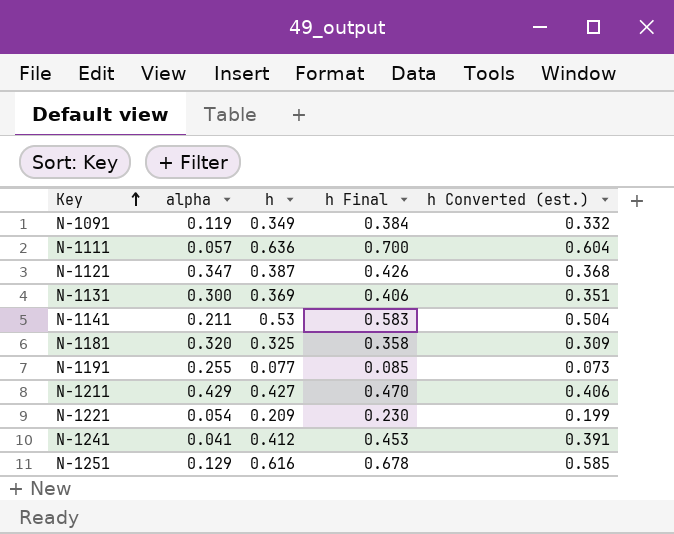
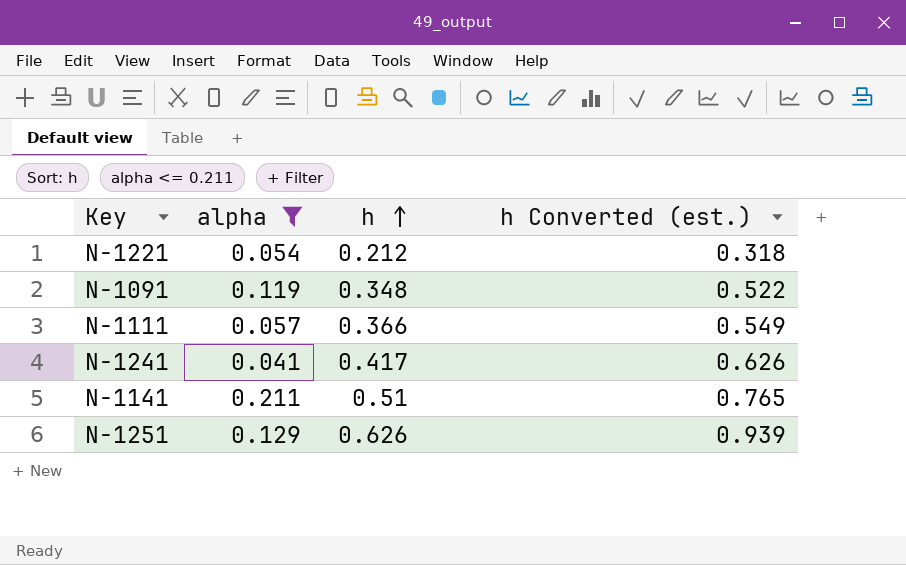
filter: none -> alpha <= 0.211
row order: Key ascending -> h ascending
column h Final | formula: [h] * 1.1 -> none
column h Converted (est.) | formula: [h] * 0.95 -> [h] * 1.5
N-1221 | h: 0.209 -> 0.212
N-1091 | h: 0.349 -> 0.348
N-1111 | h: 0.636 -> 0.366
N-1241 | h: 0.412 -> 0.417
N-1141 | h: 0.53 -> 0.51
N-1251 | h: 0.616 -> 0.626

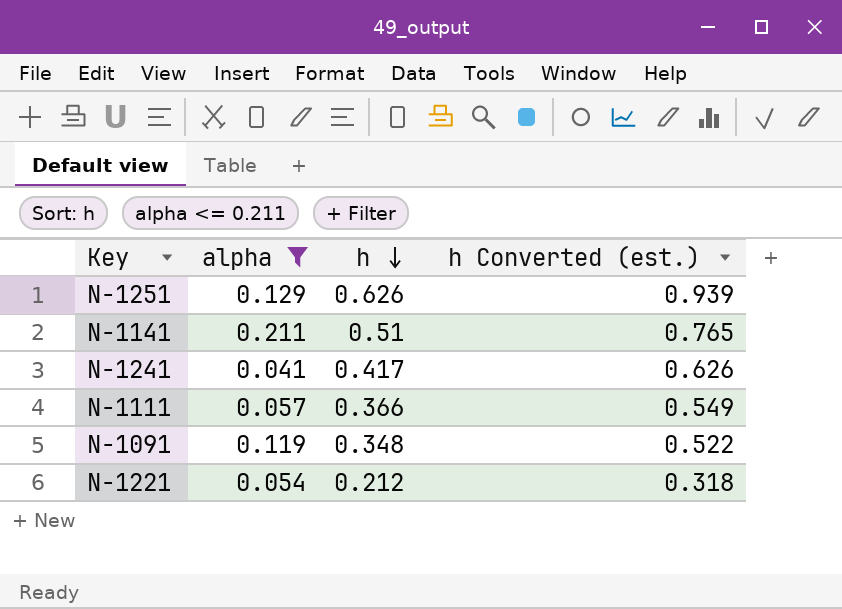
row order: h ascending -> h descending

